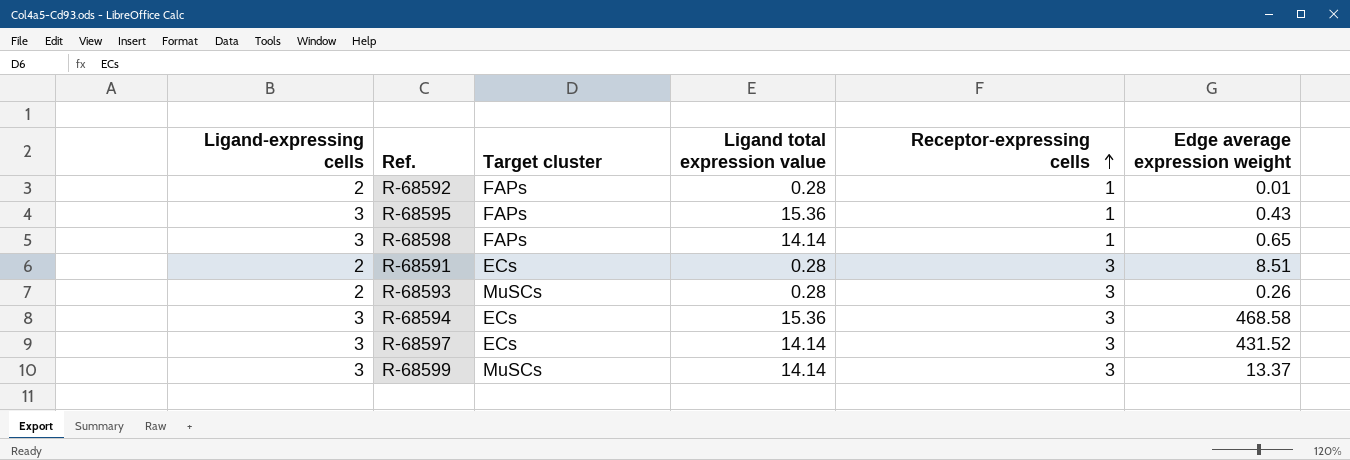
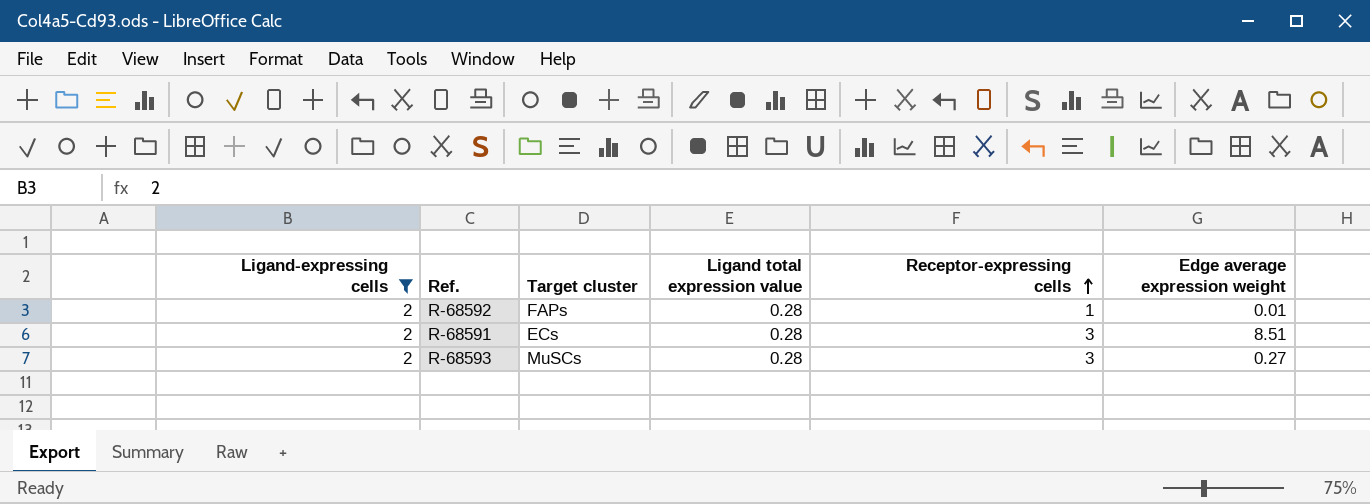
filter: none -> Ligand-expressing cells = 2
R-68593 | Edge average expression weight: 0.26 -> 0.27

